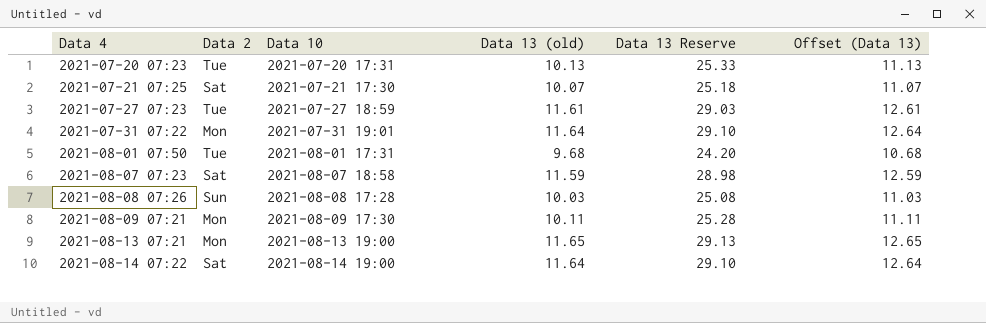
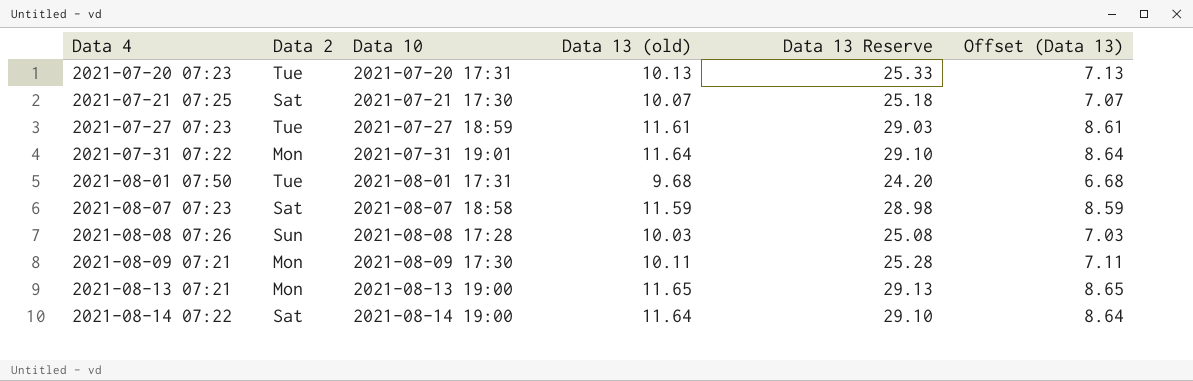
column Offset (Data 13) | formula: [Data 13 (old)] + 1 -> [Data 13 (old)] - 3

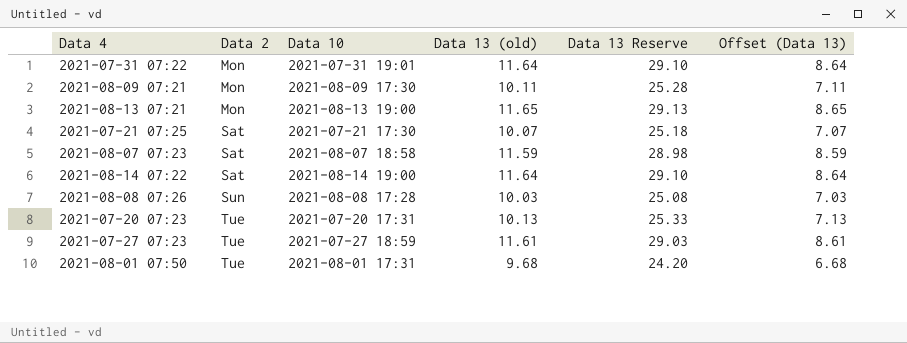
row order: Data 4 ascending -> Data 2 ascending

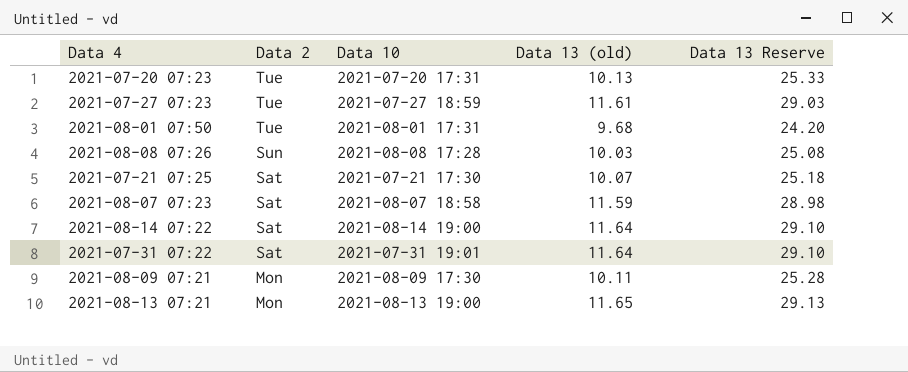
row order: Data 2 ascending -> Data 2 descending
column Offset (Data 13) | formula: [Data 13 (old)] - 3 -> none
2021-07-31 07:22 | Data 2: Mon -> Sat

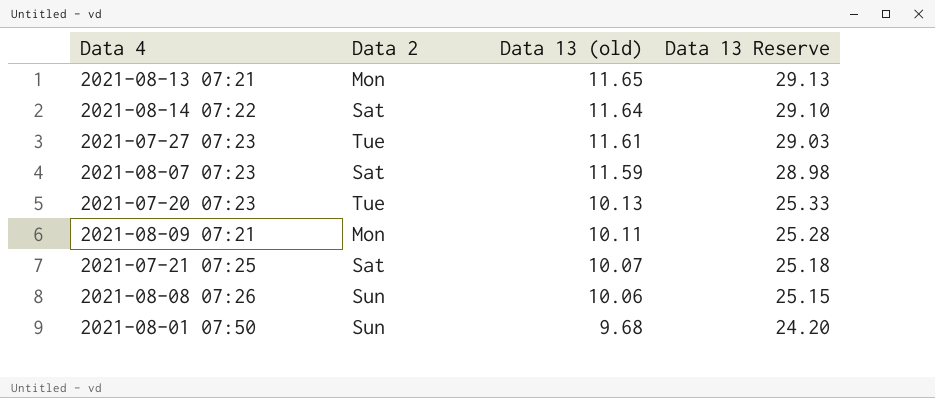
row order: Data 2 descending -> Data 13 (old) descending
column Data 10 | position: 3 -> none
row 2021-07-31 07:22: Sat | 2021-07-31 19:01 | 11.64 | 29.10 -> none
2021-08-08 07:26 | Data 13 (old): 10.03 -> 10.06
2021-08-08 07:26 | Data 13 Reserve: 25.08 -> 25.15
2021-08-01 07:50 | Data 2: Tue -> Sun

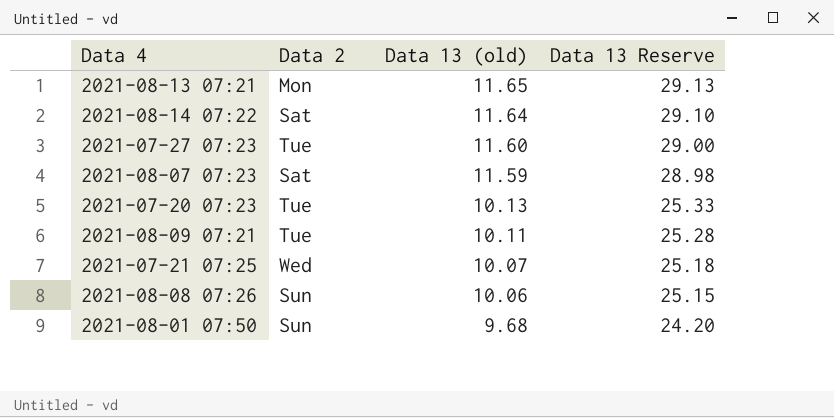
2021-07-27 07:23 | Data 13 (old): 11.61 -> 11.60
2021-07-27 07:23 | Data 13 Reserve: 29.03 -> 29.00
2021-08-09 07:21 | Data 2: Mon -> Tue
2021-07-21 07:25 | Data 2: Sat -> Wed

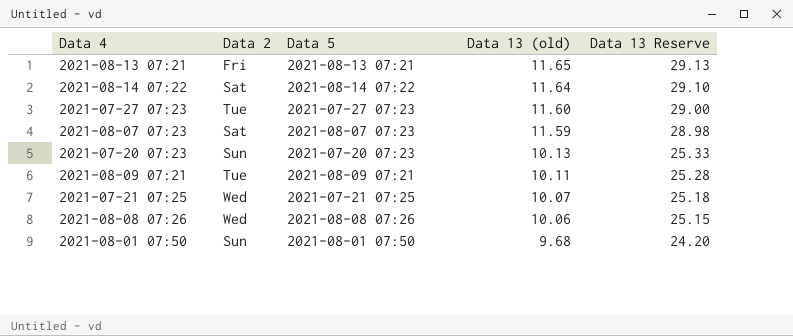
column Data 5 | position: none -> 3
2021-08-13 07:21 | Data 2: Mon -> Fri
2021-07-20 07:23 | Data 2: Tue -> Sun
2021-08-08 07:26 | Data 2: Sun -> Wed

